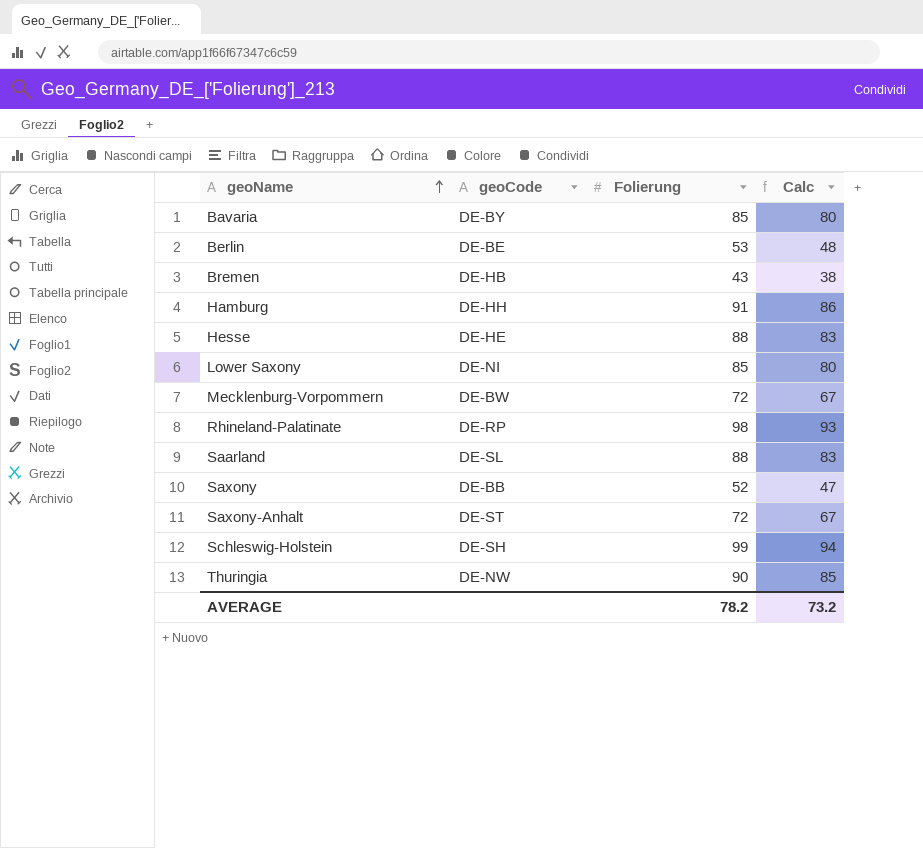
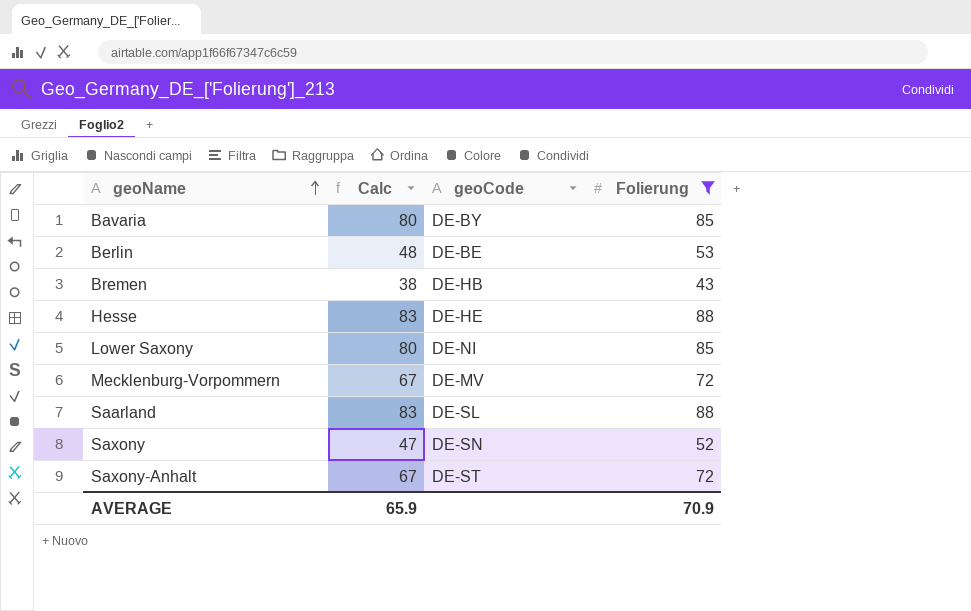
filter: none -> Folierung <= 88
column Calc | position: 4 -> 2
Mecklenburg-Vorpommern | geoCode: DE-BW -> DE-MV
Saxony | geoCode: DE-BB -> DE-SN
AVERAGE | Calc: 73.2 -> 65.9
AVERAGE | Folierung: 78.2 -> 70.9

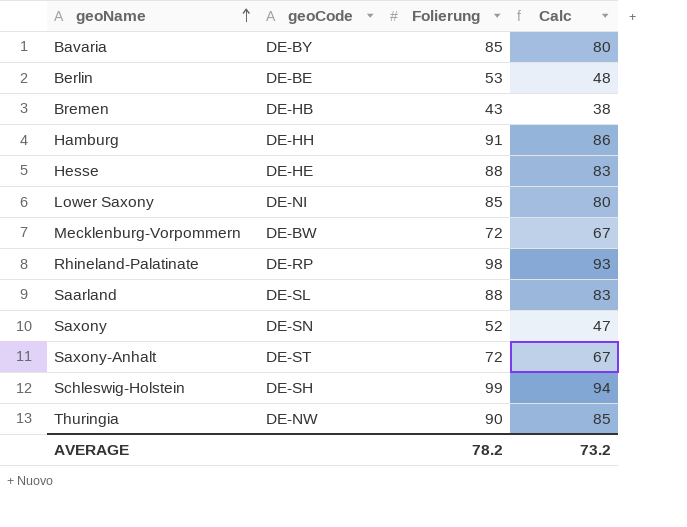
filter: Folierung <= 88 -> none
column Calc | position: 2 -> 4
Mecklenburg-Vorpommern | geoCode: DE-MV -> DE-BW
AVERAGE | Folierung: 70.9 -> 78.2
AVERAGE | Calc: 65.9 -> 73.2

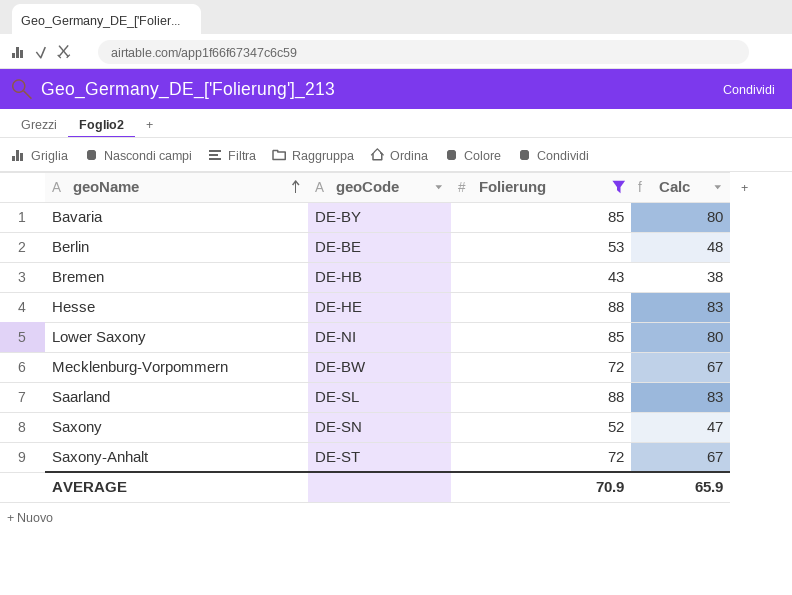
filter: none -> Folierung <= 88
AVERAGE | Folierung: 78.2 -> 70.9
AVERAGE | Calc: 73.2 -> 65.9

